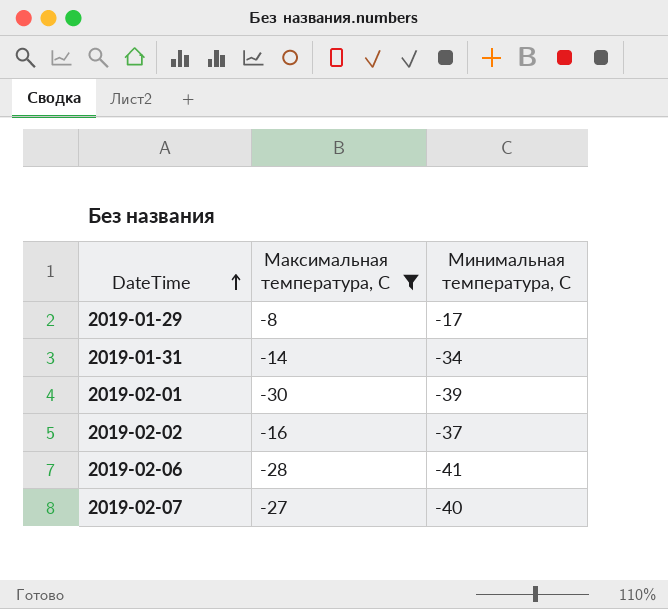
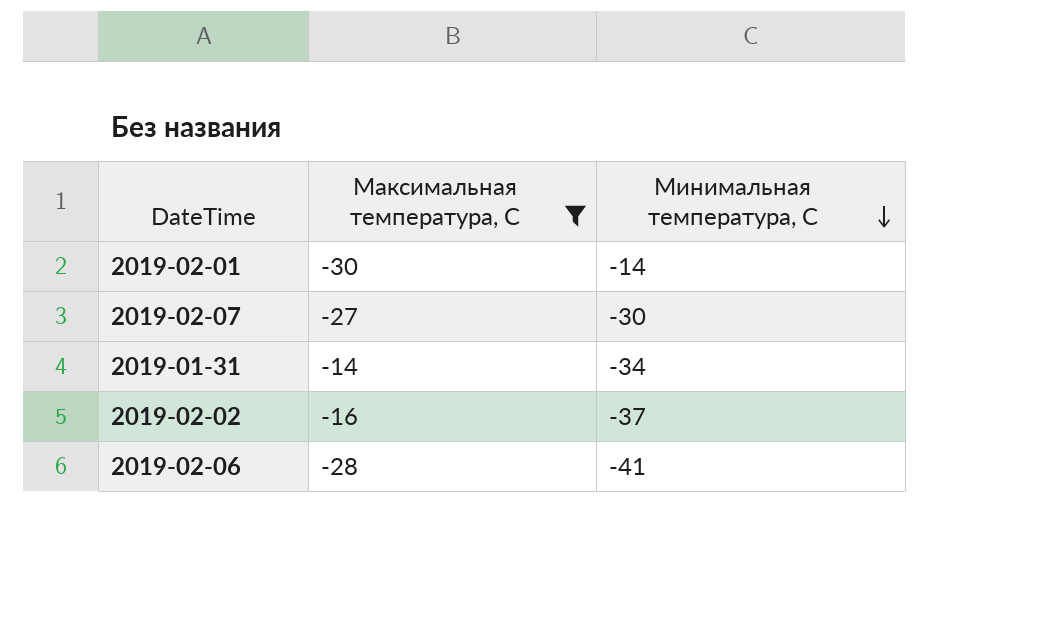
row order: DateTime ascending -> Минимальная температура, С descending
row 2019-01-29: -8 | -17 -> none
2019-02-01 | Минимальная температура, С: -39 -> -14
2019-02-07 | Минимальная температура, С: -40 -> -30

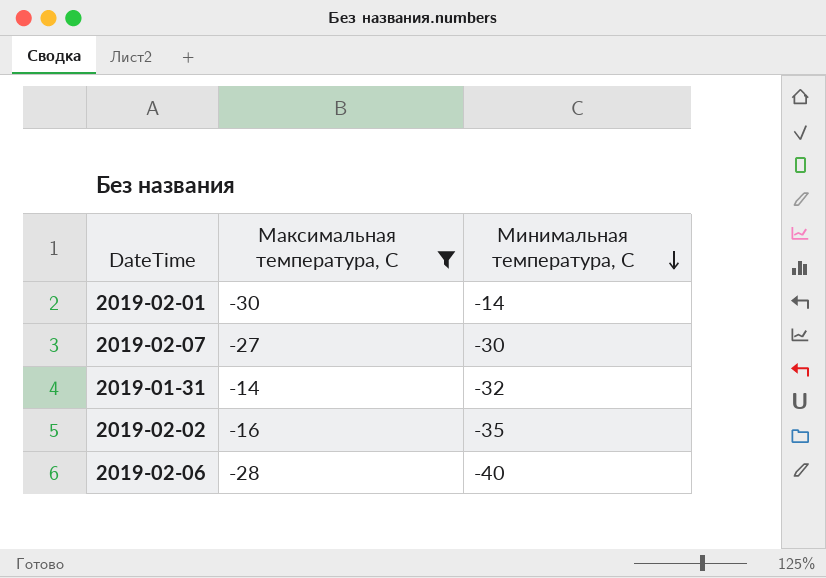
2019-01-31 | Минимальная температура, С: -34 -> -32
2019-02-02 | Минимальная температура, С: -37 -> -35
2019-02-06 | Минимальная температура, С: -41 -> -40

